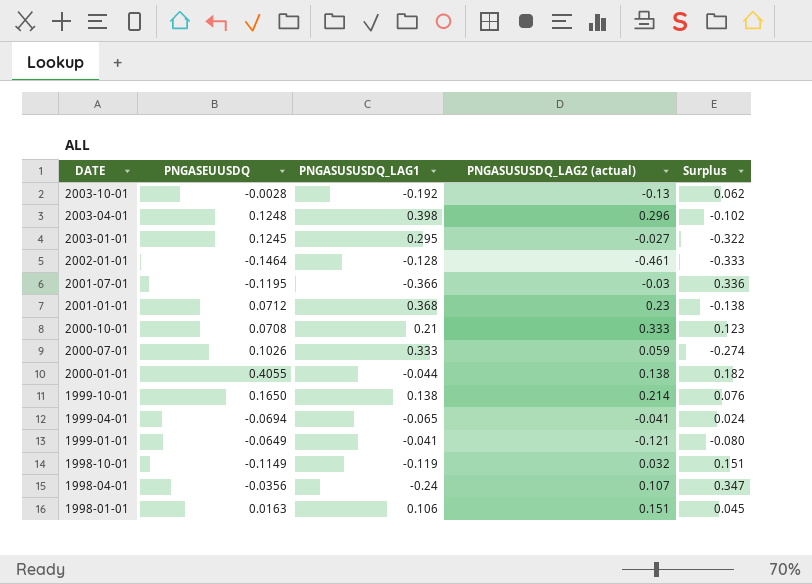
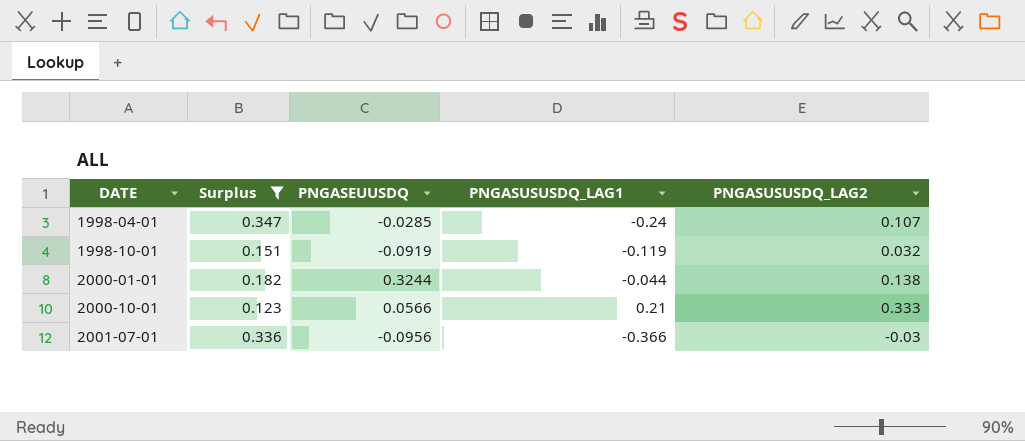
filter: none -> Surplus >= 0.123
row order: DATE descending -> DATE ascending
column Surplus | position: 5 -> 2
column name: PNGASUSUSDQ_LAG2 (actual) -> PNGASUSUSDQ_LAG2
1998-04-01 | PNGASEUUSDQ: -0.0356 -> -0.0285
1998-10-01 | PNGASEUUSDQ: -0.1149 -> -0.0919
2000-01-01 | PNGASEUUSDQ: 0.4055 -> 0.3244
2000-10-01 | PNGASEUUSDQ: 0.0708 -> 0.0566
2001-07-01 | PNGASEUUSDQ: -0.1195 -> -0.0956

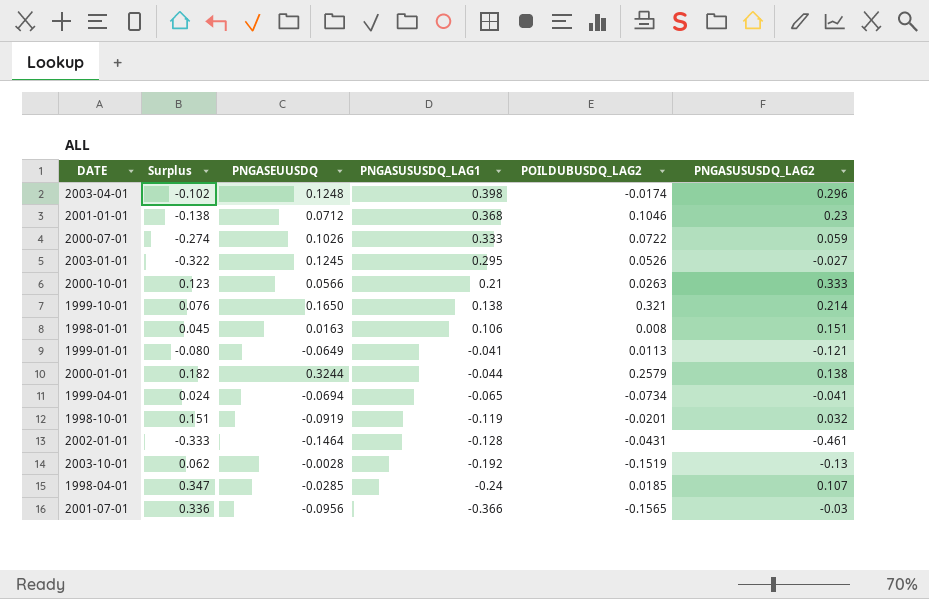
filter: Surplus >= 0.123 -> none
row order: DATE ascending -> PNGASUSUSDQ_LAG1 descending
column POILDUBUSDQ_LAG2 | position: none -> 5

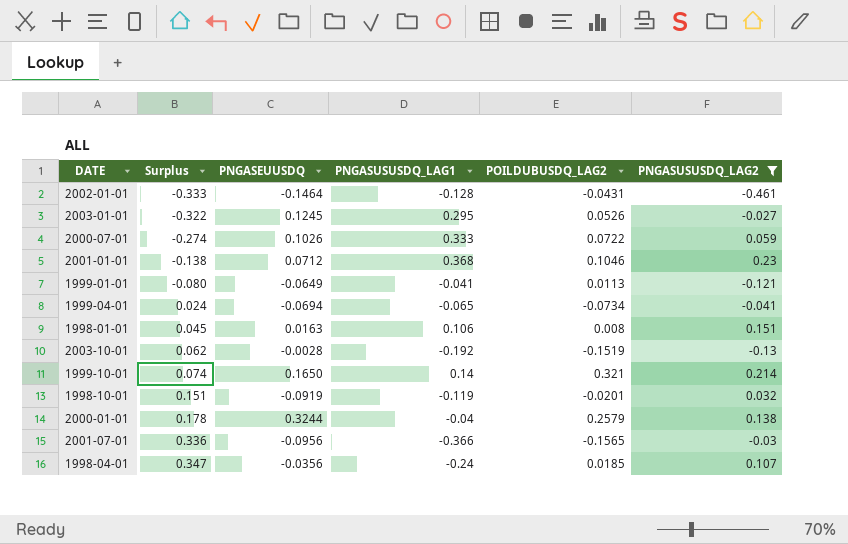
filter: none -> PNGASUSUSDQ_LAG2 <= 0.23
row order: PNGASUSUSDQ_LAG1 descending -> Surplus ascending
1999-10-01 | Surplus: 0.076 -> 0.074
1999-10-01 | PNGASUSUSDQ_LAG1: 0.138 -> 0.14
2000-01-01 | Surplus: 0.182 -> 0.178
2000-01-01 | PNGASUSUSDQ_LAG1: -0.044 -> -0.04
1998-04-01 | PNGASEUUSDQ: -0.0285 -> -0.0356

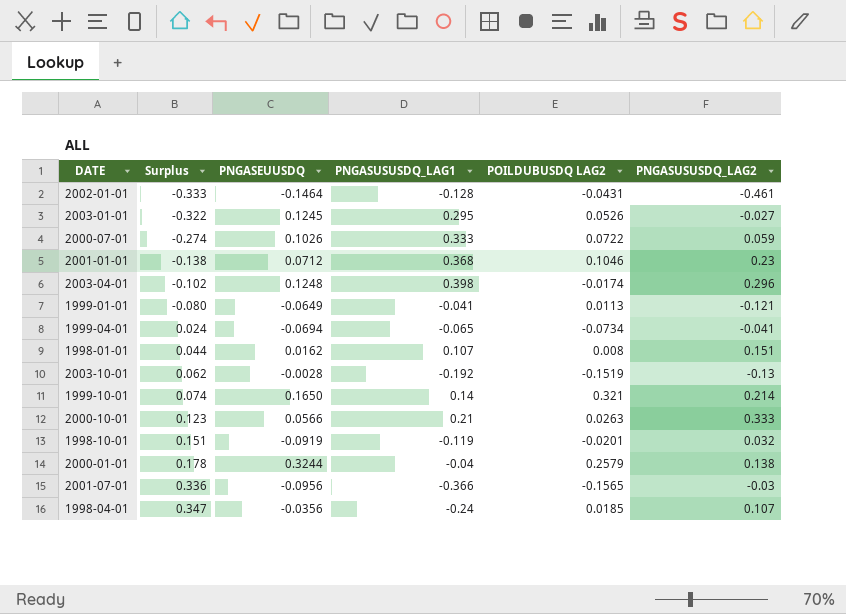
filter: PNGASUSUSDQ_LAG2 <= 0.23 -> none
column name: POILDUBUSDQ_LAG2 -> POILDUBUSDQ LAG2
1998-01-01 | Surplus: 0.045 -> 0.044
1998-01-01 | PNGASEUUSDQ: 0.0163 -> 0.0162
1998-01-01 | PNGASUSUSDQ_LAG1: 0.106 -> 0.107

